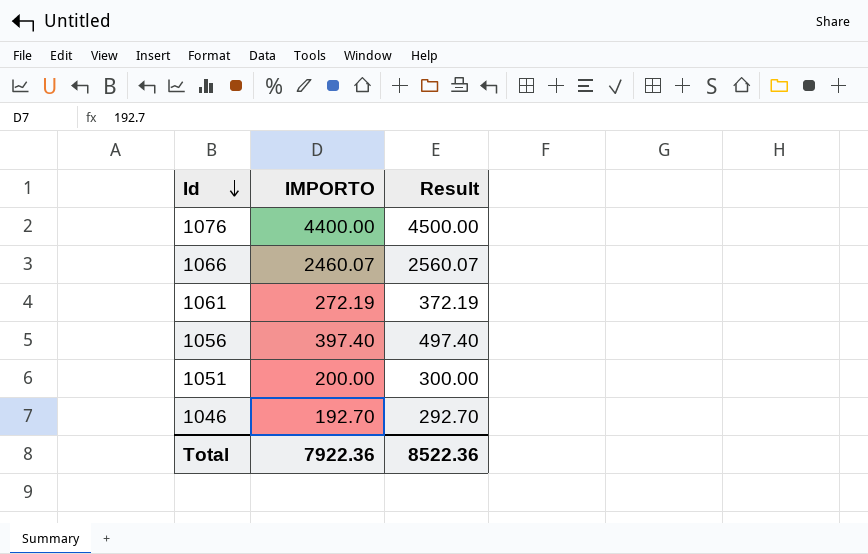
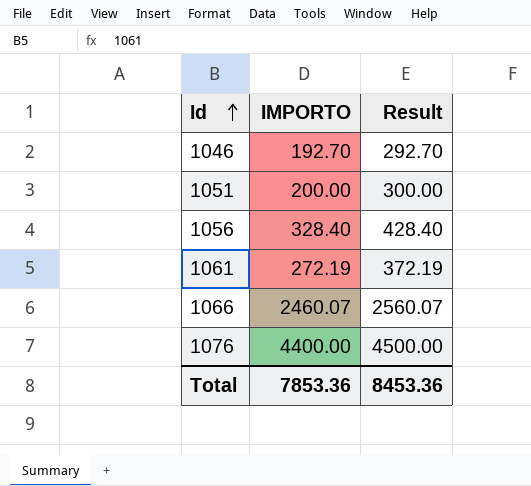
row order: Id descending -> Id ascending
1056 | IMPORTO: 397.40 -> 328.40
1056 | Result: 497.40 -> 428.40
Total | IMPORTO: 7922.36 -> 7853.36
Total | Result: 8522.36 -> 8453.36

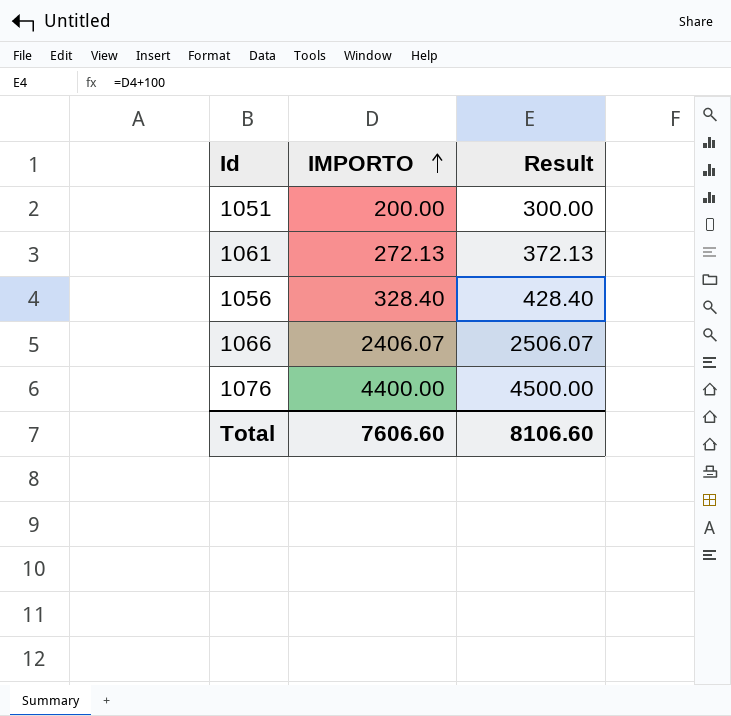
row order: Id ascending -> IMPORTO ascending
row 1046: 192.70 | 292.70 -> none
1061 | IMPORTO: 272.19 -> 272.13
1061 | Result: 372.19 -> 372.13
1066 | IMPORTO: 2460.07 -> 2406.07
1066 | Result: 2560.07 -> 2506.07
Total | IMPORTO: 7853.36 -> 7606.60
Total | Result: 8453.36 -> 8106.60

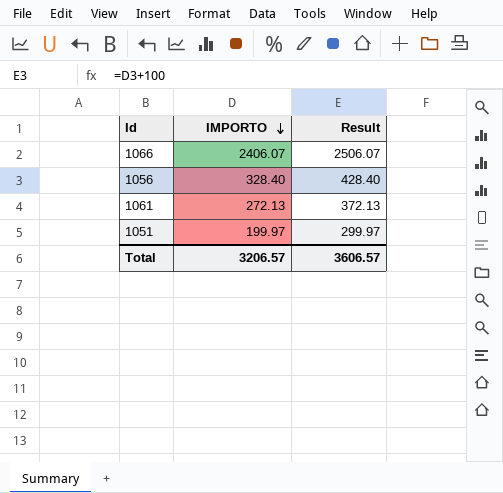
row order: IMPORTO ascending -> IMPORTO descending
row 1076: 4400.00 | 4500.00 -> none
1051 | IMPORTO: 200.00 -> 199.97
1051 | Result: 300.00 -> 299.97
Total | IMPORTO: 7606.60 -> 3206.57
Total | Result: 8106.60 -> 3606.57

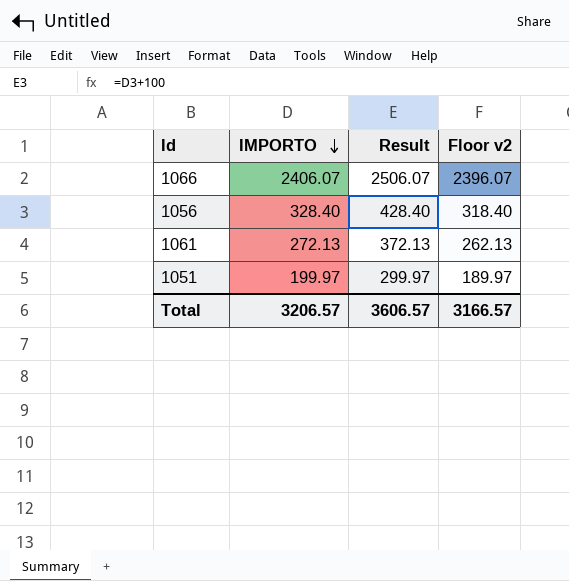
column Floor v2 | formula: none -> [IMPORTO] - 10

